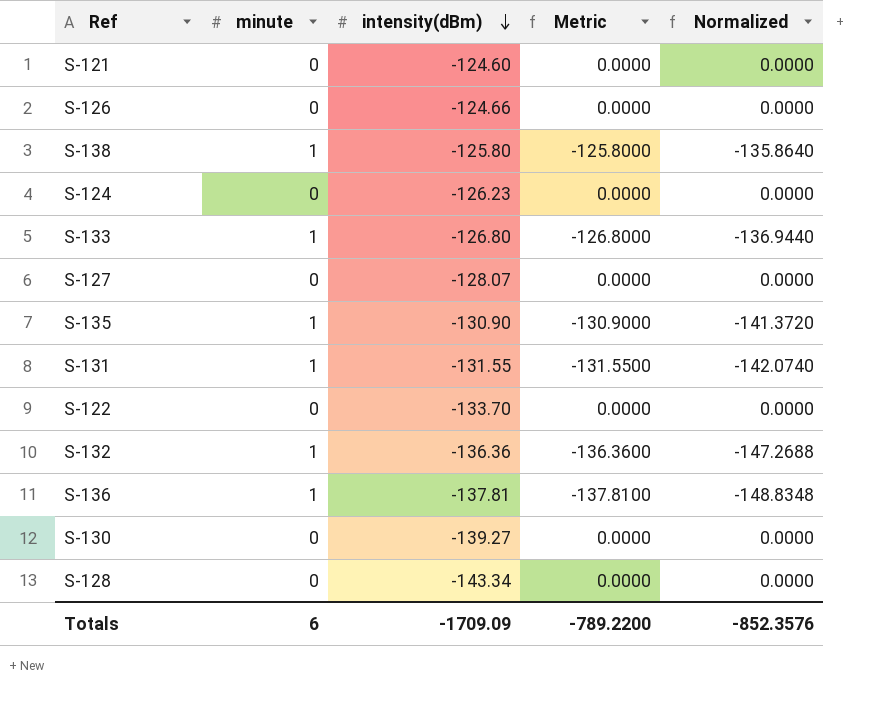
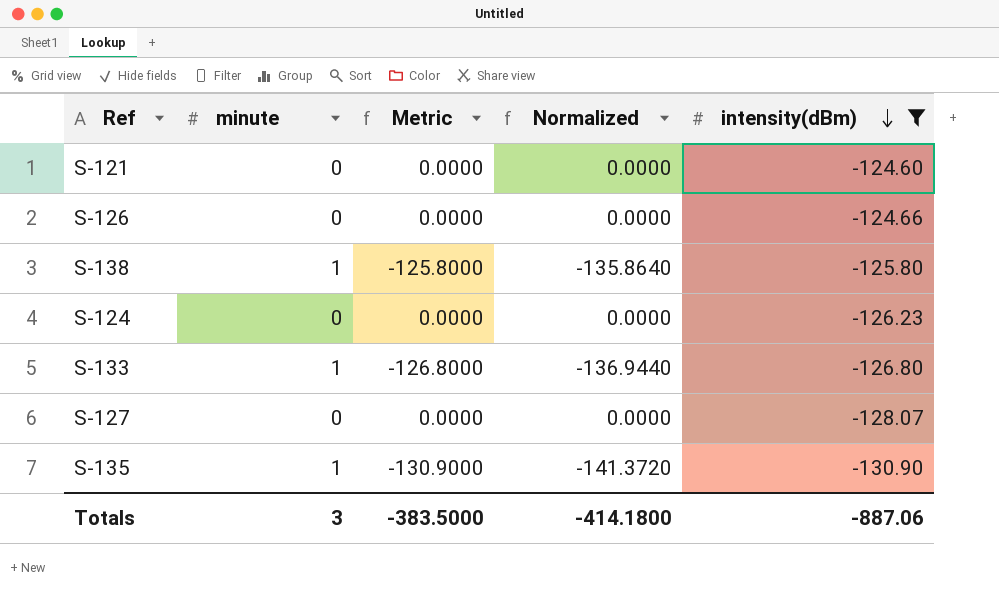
filter: none -> intensity(dBm) >= -130.90
column intensity(dBm) | position: 3 -> 5
Totals | minute: 6 -> 3
Totals | Metric: -789.2200 -> -383.5000
Totals | Normalized: -852.3576 -> -414.1800
Totals | intensity(dBm): -1709.09 -> -887.06

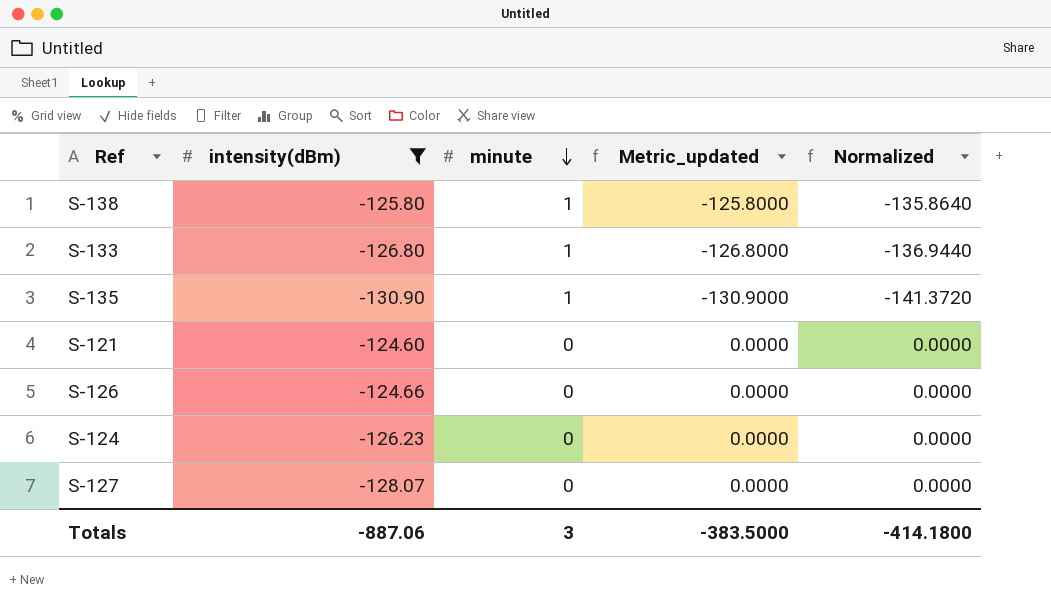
row order: intensity(dBm) descending -> minute descending
column intensity(dBm) | position: 5 -> 2
column name: Metric -> Metric_updated

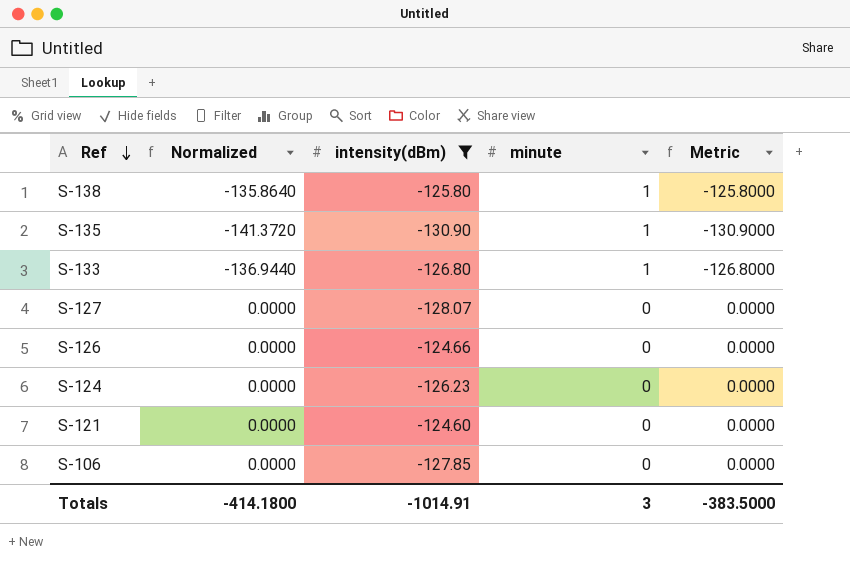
row order: minute descending -> Ref descending
column Normalized | position: 5 -> 2
column name: Metric_updated -> Metric
row S-106: none -> 0.0000 | -127.85 | 0 | 0.0000
Totals | intensity(dBm): -887.06 -> -1014.91

